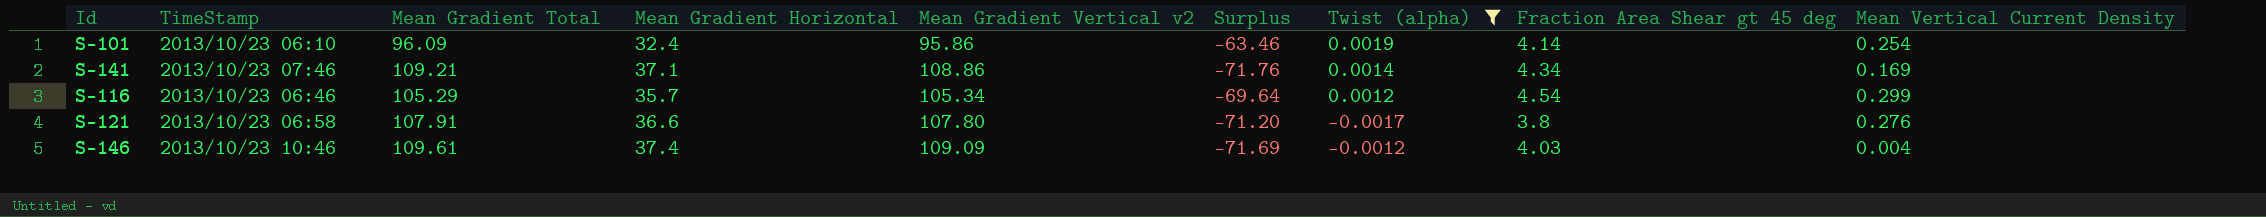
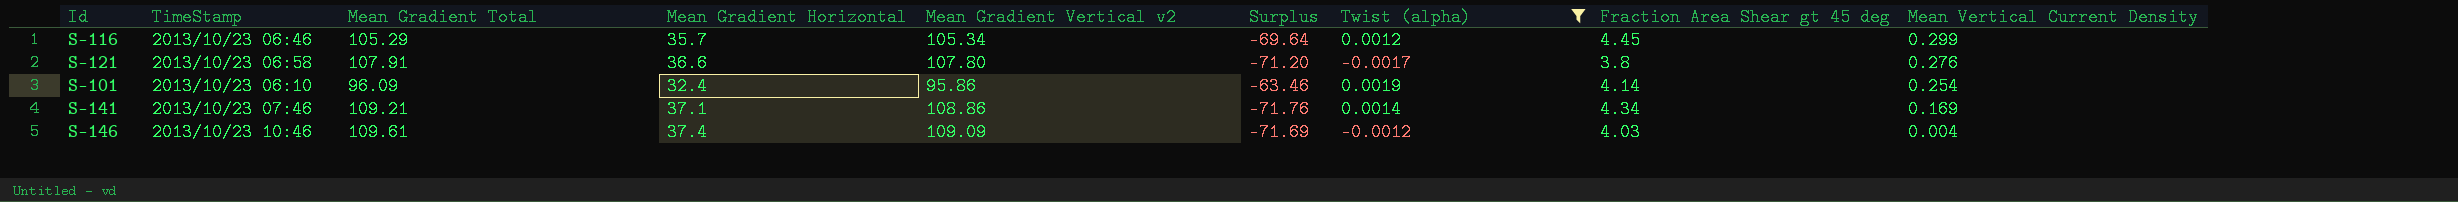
row order: none -> Mean Vertical Current Density descending
S-116 | Fraction Area Shear gt 45 deg: 4.54 -> 4.45

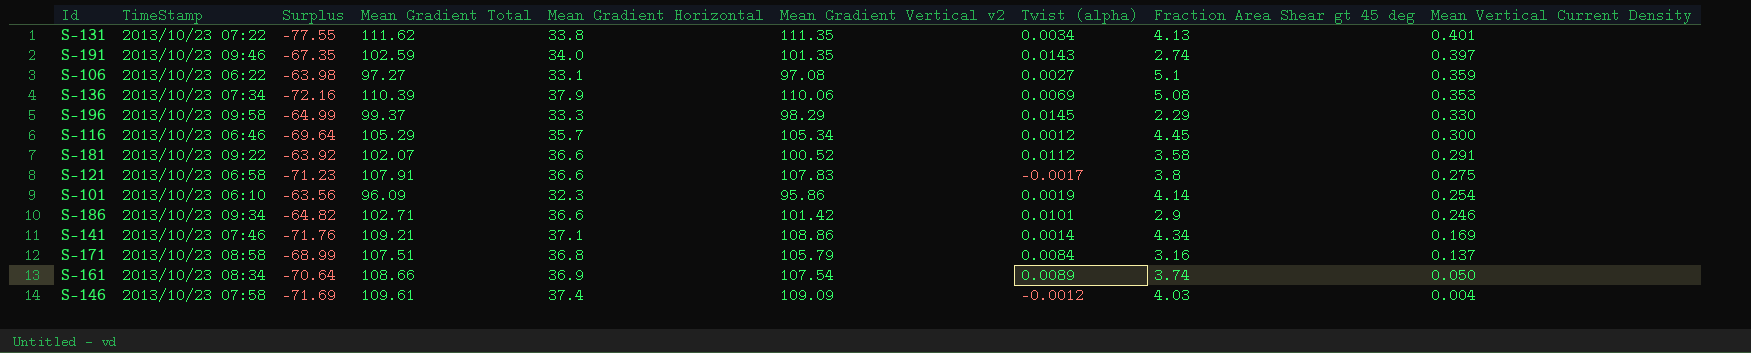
filter: Twist (alpha) <= 0.0019 -> none
column Surplus | position: 6 -> 3
S-116 | Mean Vertical Current Density: 0.299 -> 0.300
S-121 | Surplus: -71.20 -> -71.23
S-121 | Mean Gradient Vertical v2: 107.80 -> 107.83
S-121 | Mean Vertical Current Density: 0.276 -> 0.275
S-101 | Surplus: -63.46 -> -63.56
S-101 | Mean Gradient Horizontal: 32.4 -> 32.3
S-146 | TimeStamp: 2013/10/23 10:46 -> 2013/10/23 07:58

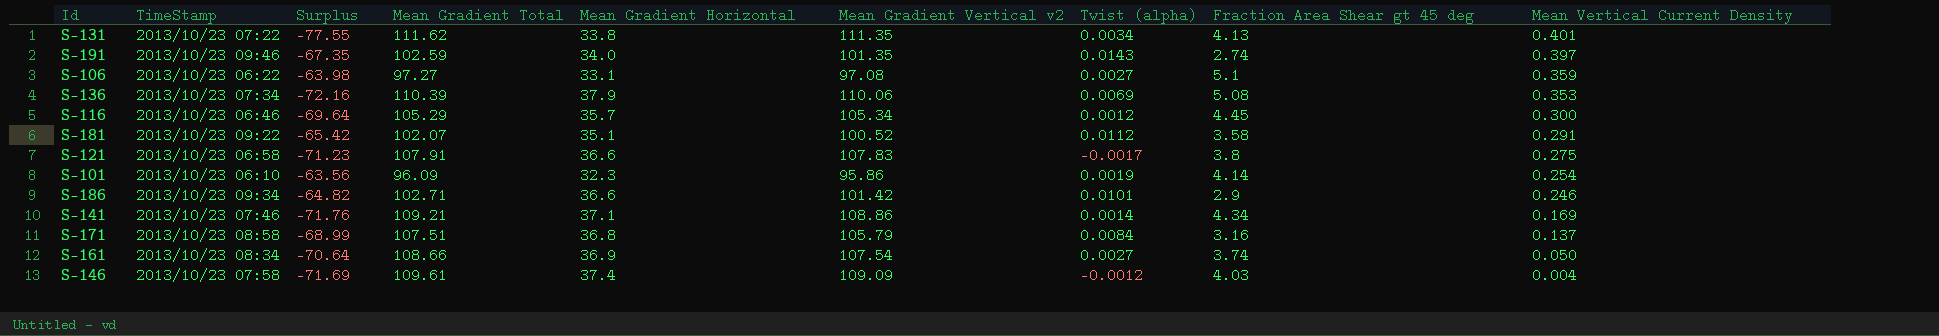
row S-196: 2013/10/23 09:58 | -64.99 | 99.37 | 33.3 | 98.29 | 0.0145 | 2.29 | 0.330 -> none
S-181 | Surplus: -63.92 -> -65.42
S-181 | Mean Gradient Horizontal: 36.6 -> 35.1
S-161 | Twist (alpha): 0.0089 -> 0.0027

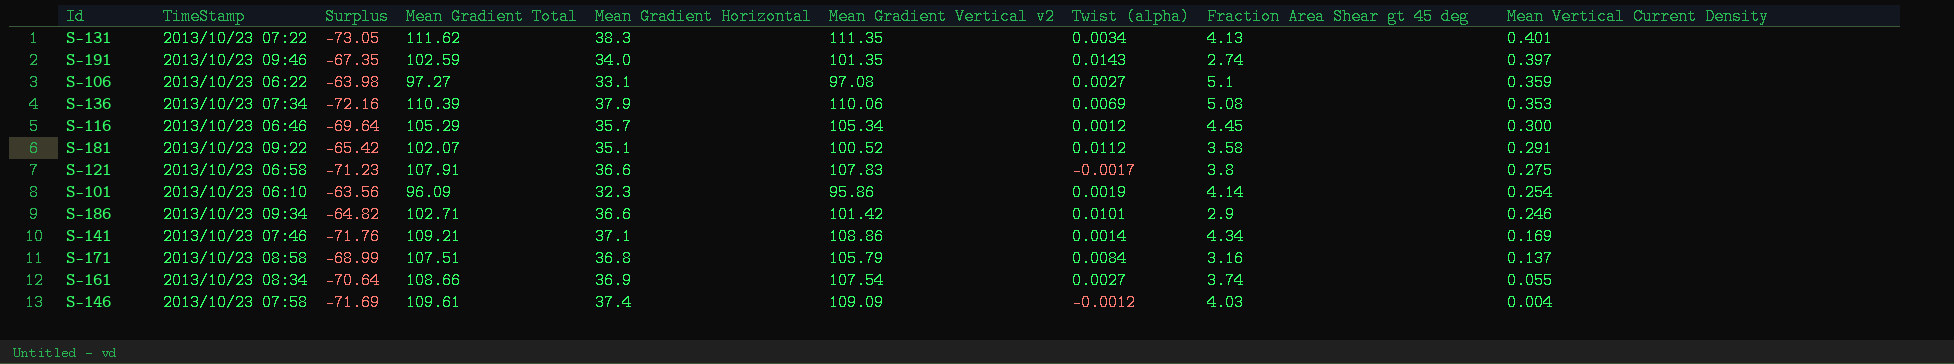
S-131 | Surplus: -77.55 -> -73.05
S-131 | Mean Gradient Horizontal: 33.8 -> 38.3
S-161 | Mean Vertical Current Density: 0.050 -> 0.055

